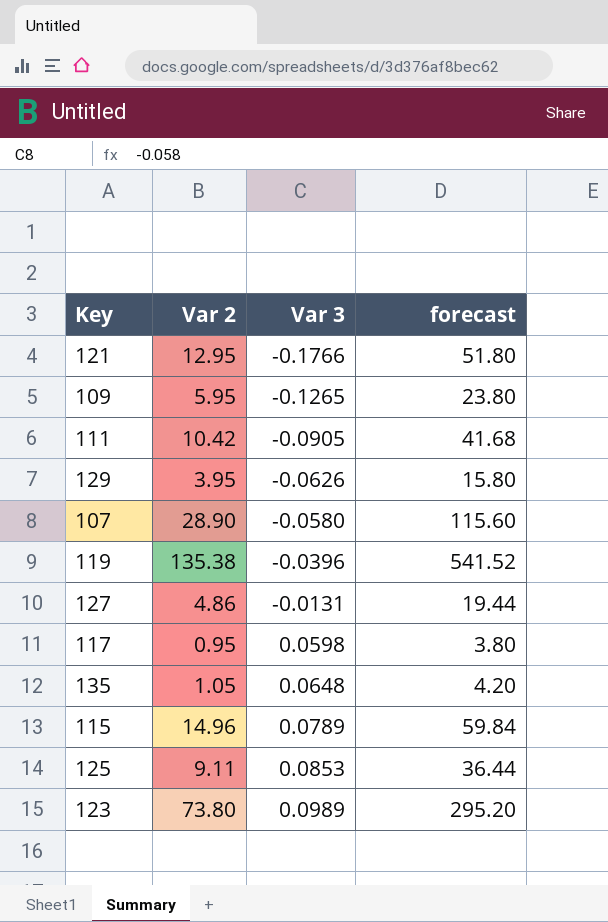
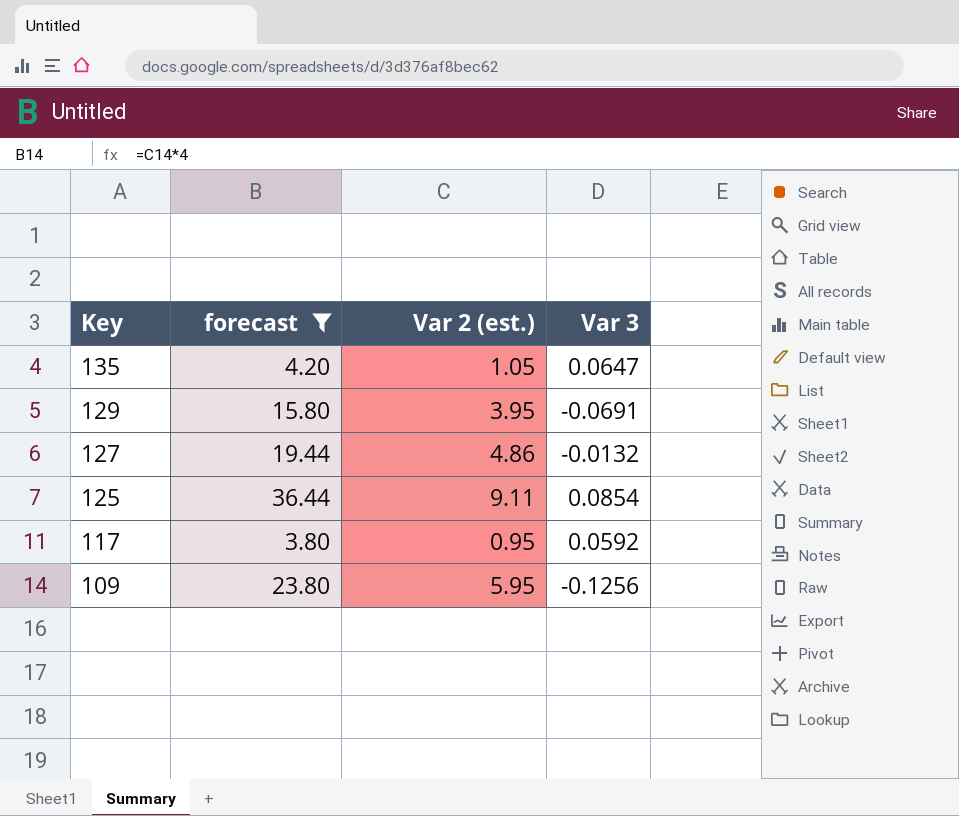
filter: none -> forecast <= 36.44
row order: Var 3 ascending -> Key descending
column forecast | position: 4 -> 2
column name: Var 2 -> Var 2 (est.)
135 | Var 3: 0.0648 -> 0.0647
129 | Var 3: -0.0626 -> -0.0691
127 | Var 3: -0.0131 -> -0.0132
125 | Var 3: 0.0853 -> 0.0854
117 | Var 3: 0.0598 -> 0.0592
109 | Var 3: -0.1265 -> -0.1256

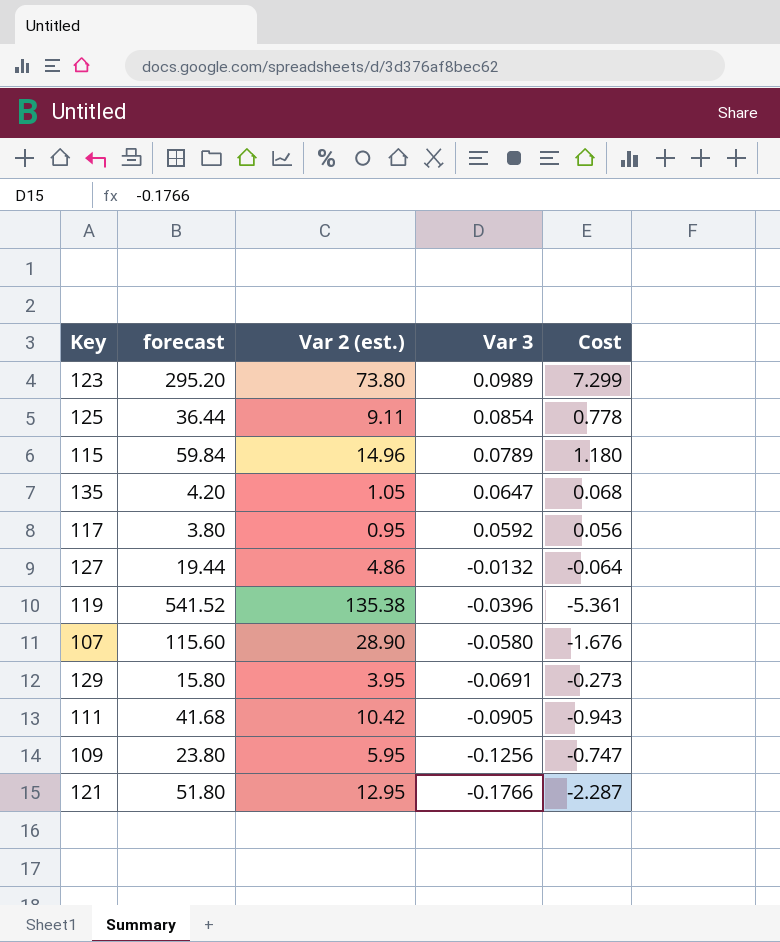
filter: forecast <= 36.44 -> none
row order: Key descending -> Var 3 descending
column Cost | formula: none -> [Var 2 (est.)] * [Var 3]

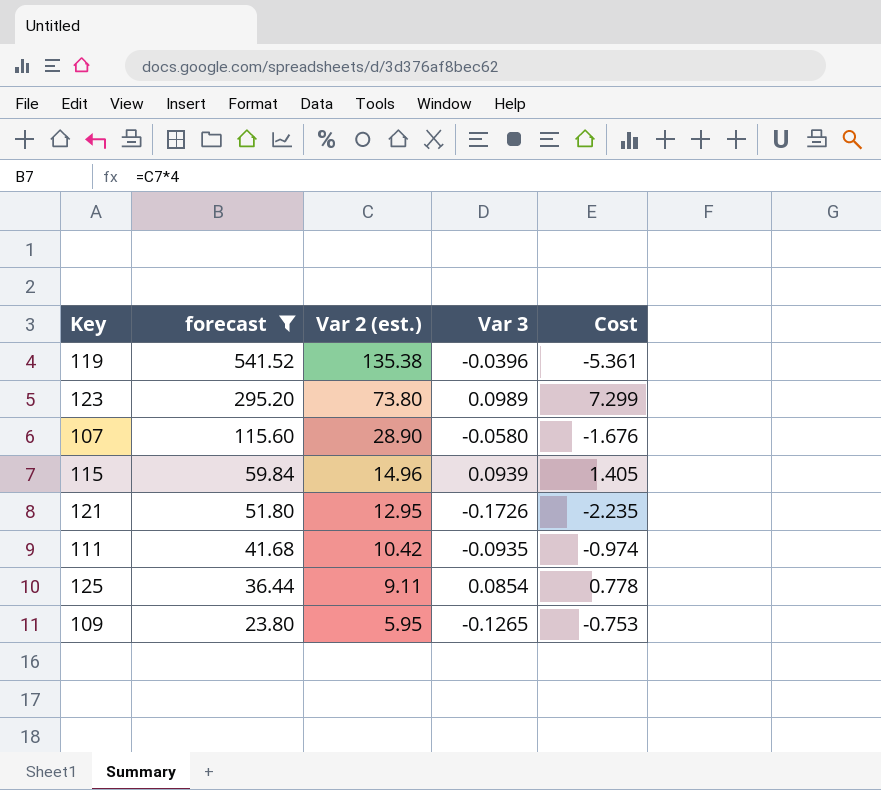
filter: none -> forecast >= 23.80
row order: Var 3 descending -> forecast descending
115 | Var 3: 0.0789 -> 0.0939
115 | Cost: 1.180 -> 1.405
121 | Var 3: -0.1766 -> -0.1726
121 | Cost: -2.287 -> -2.235
111 | Var 3: -0.0905 -> -0.0935
111 | Cost: -0.943 -> -0.974
109 | Var 3: -0.1256 -> -0.1265
109 | Cost: -0.747 -> -0.753

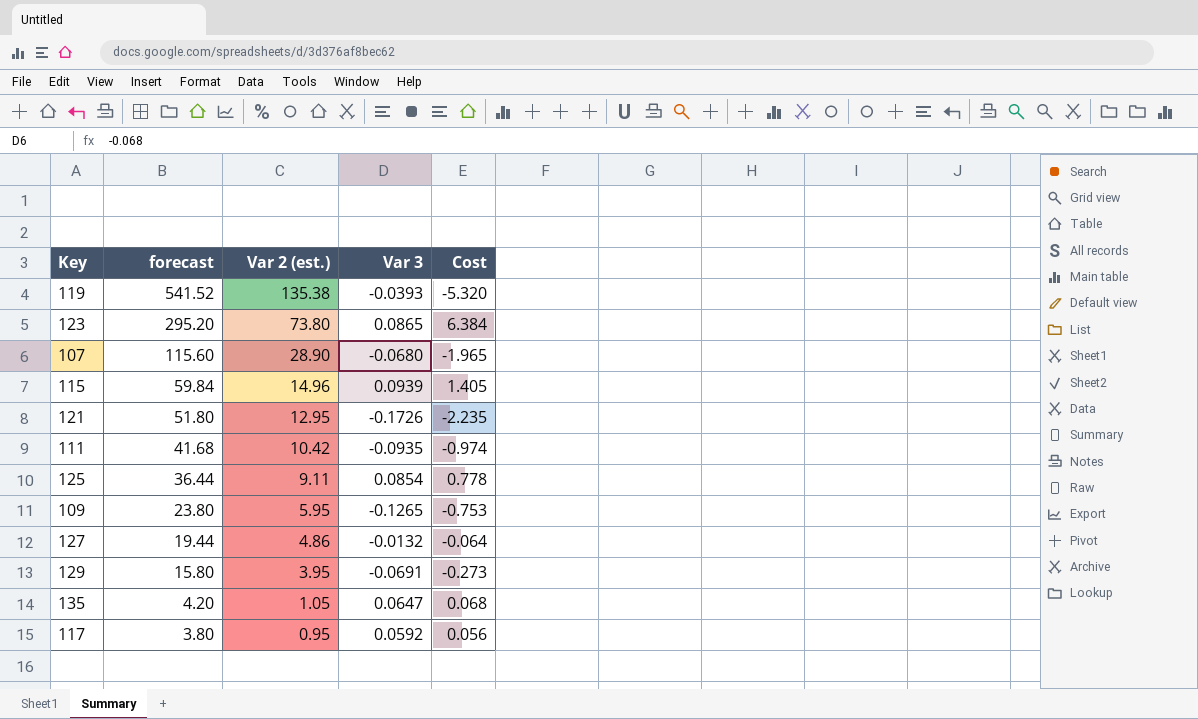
filter: forecast >= 23.80 -> none
119 | Var 3: -0.0396 -> -0.0393
119 | Cost: -5.361 -> -5.320
123 | Var 3: 0.0989 -> 0.0865
123 | Cost: 7.299 -> 6.384
107 | Var 3: -0.0580 -> -0.0680
107 | Cost: -1.676 -> -1.965

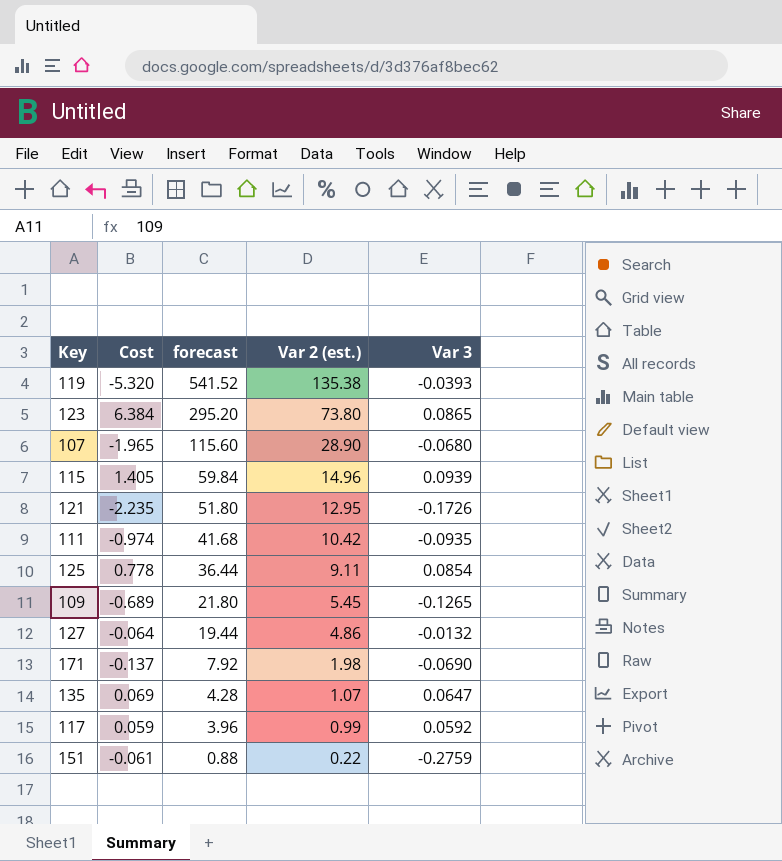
column Cost | position: 5 -> 2
row 129: 15.80 | 3.95 | -0.0691 | -0.273 -> none
109 | Cost: -0.753 -> -0.689
109 | forecast: 23.80 -> 21.80
109 | Var 2 (est.): 5.95 -> 5.45
row 171: none -> -0.137 | 7.92 | 1.98 | -0.0690
135 | Cost: 0.068 -> 0.069
135 | forecast: 4.20 -> 4.28
135 | Var 2 (est.): 1.05 -> 1.07
117 | Cost: 0.056 -> 0.059
117 | forecast: 3.80 -> 3.96
117 | Var 2 (est.): 0.95 -> 0.99
row 151: none -> -0.061 | 0.88 | 0.22 | -0.2759

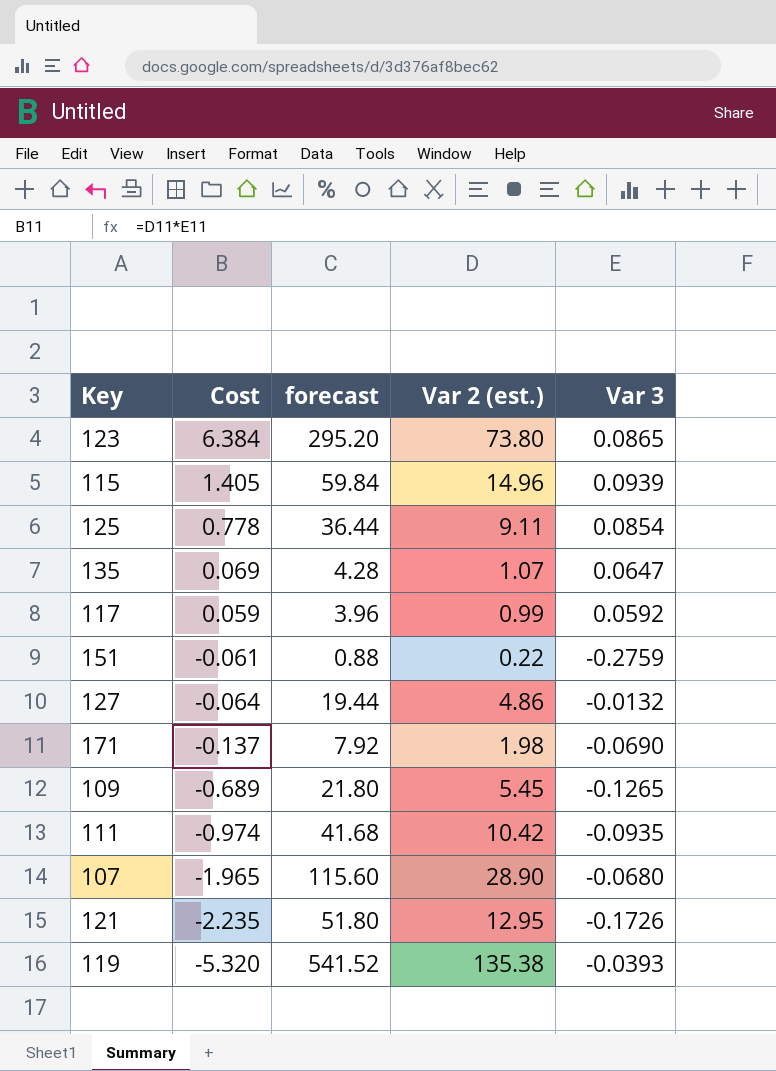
row order: forecast descending -> Cost descending

